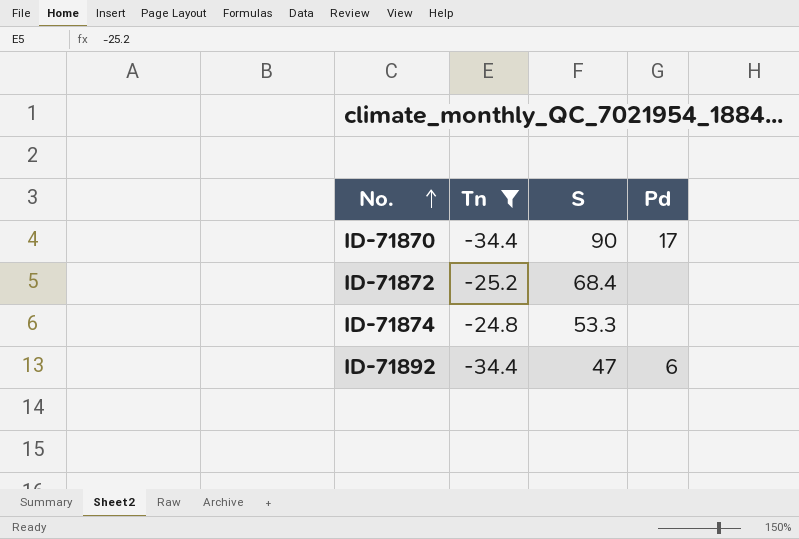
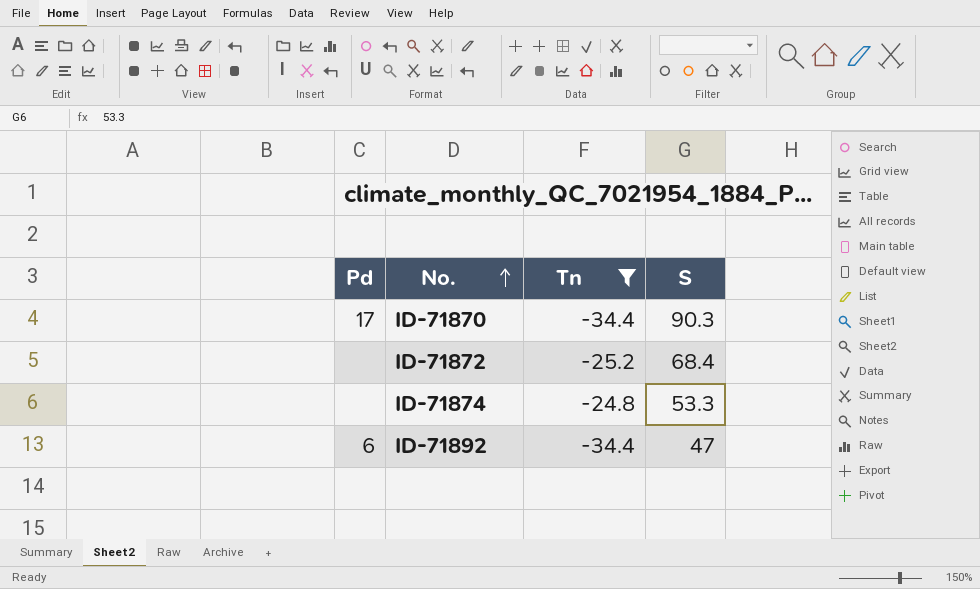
column Pd | position: 4 -> 1
ID-71870 | S: 90 -> 90.3

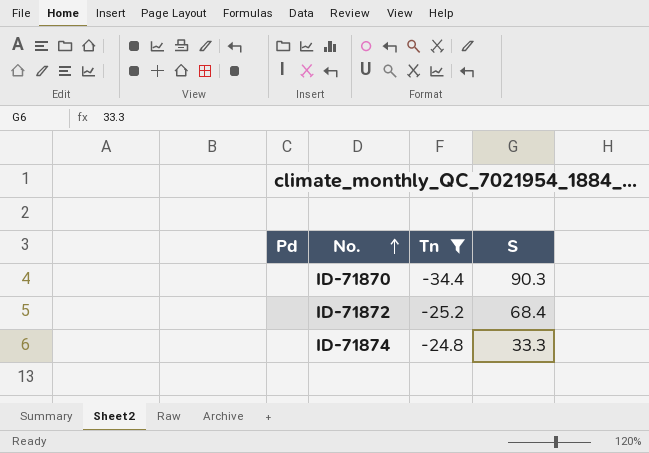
row ID-71892: 6 | -34.4 | 47 -> none
ID-71870 | Pd: 17 -> none
ID-71874 | S: 53.3 -> 33.3

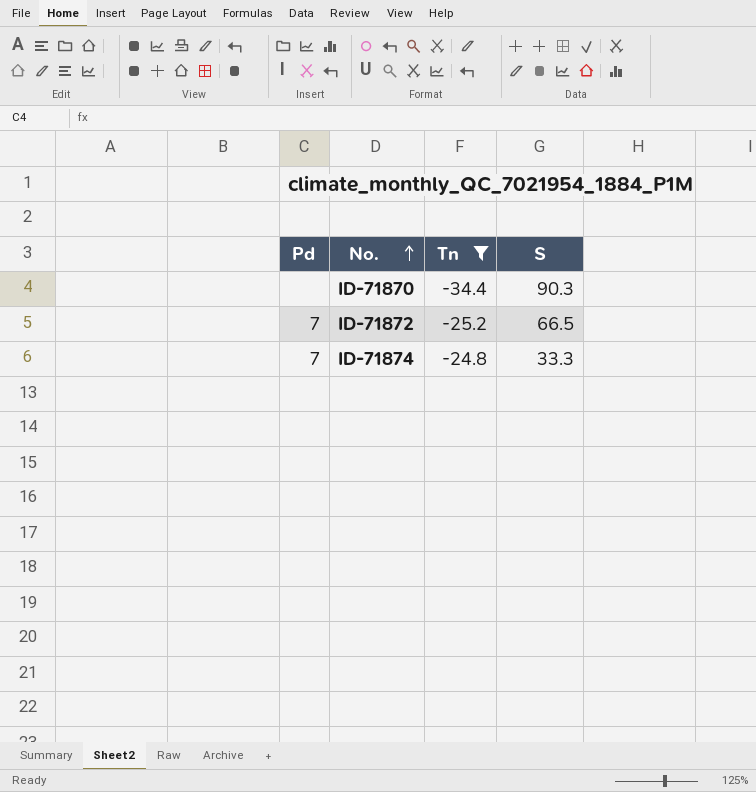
ID-71872 | Pd: none -> 7
ID-71872 | S: 68.4 -> 66.5
ID-71874 | Pd: none -> 7

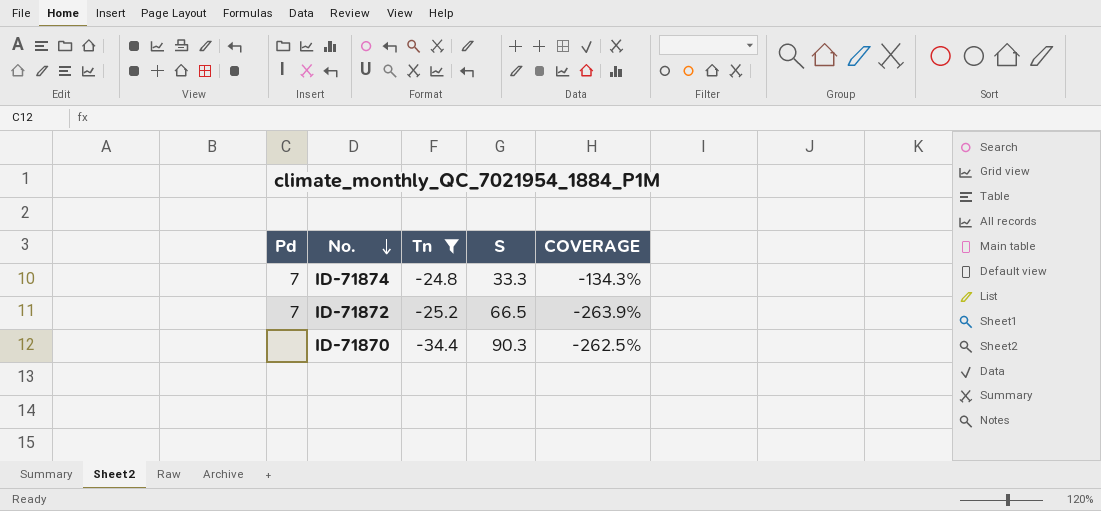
row order: No. ascending -> No. descending
column COVERAGE | formula: none -> [S] / [Tn]

